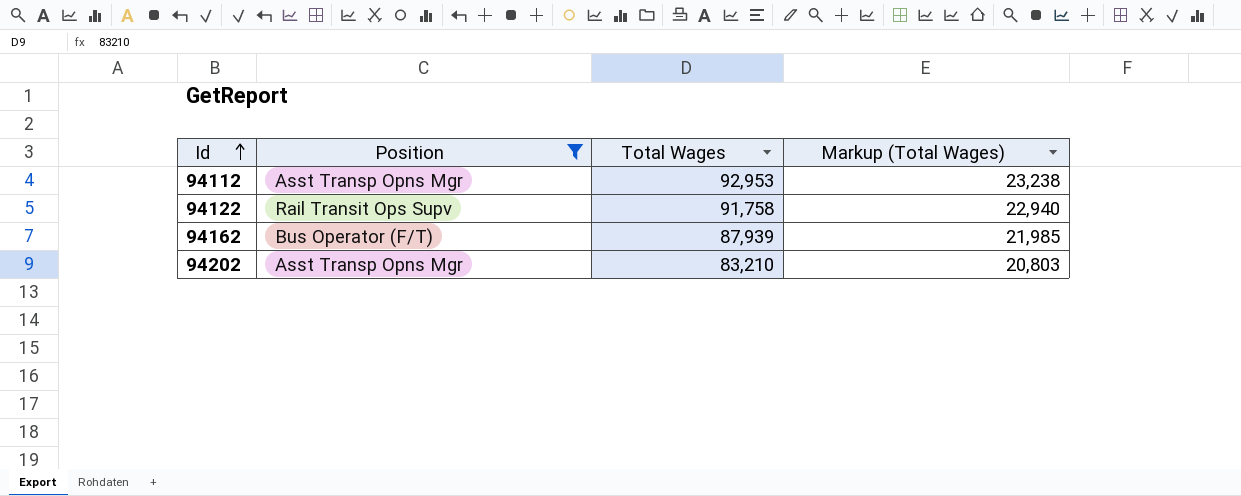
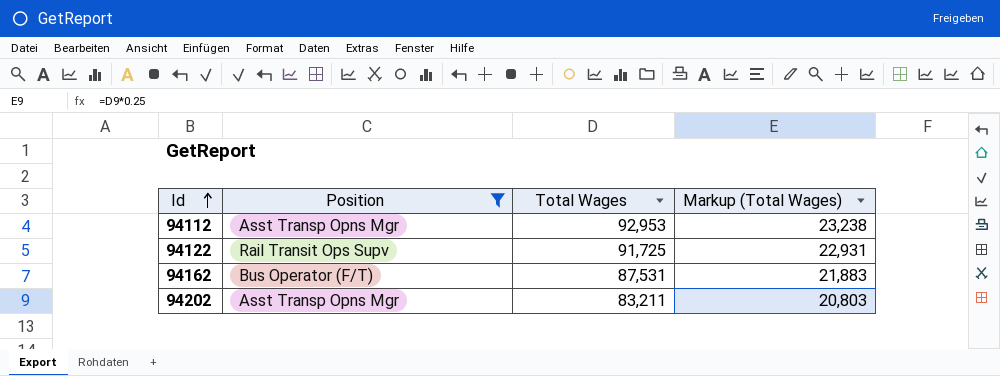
94122 | Total Wages: 91,758 -> 91,725
94122 | Markup (Total Wages): 22,940 -> 22,931
94162 | Total Wages: 87,939 -> 87,531
94162 | Markup (Total Wages): 21,985 -> 21,883
94202 | Total Wages: 83,210 -> 83,211

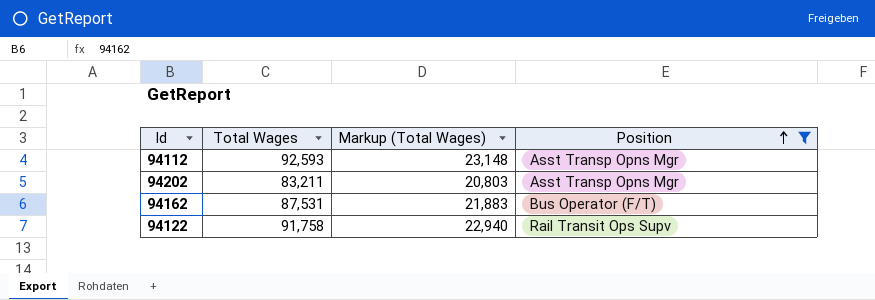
row order: Id ascending -> Position ascending
column Position | position: 2 -> 4
94112 | Total Wages: 92,953 -> 92,593
94112 | Markup (Total Wages): 23,238 -> 23,148
94122 | Total Wages: 91,725 -> 91,758
94122 | Markup (Total Wages): 22,931 -> 22,940

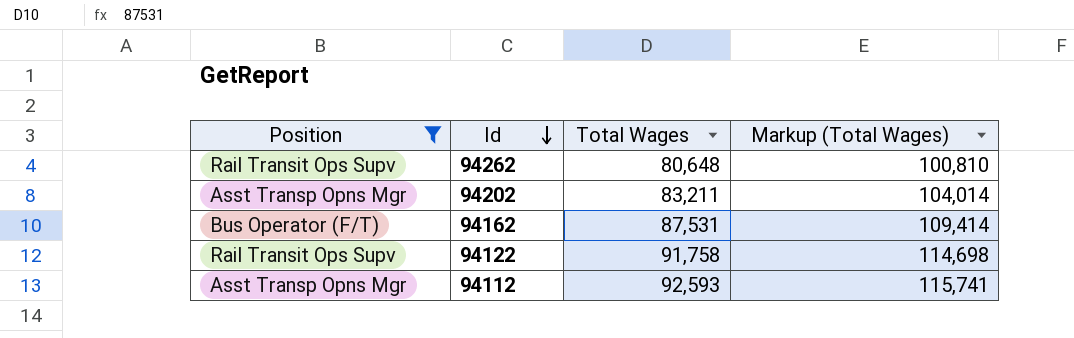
row order: Position ascending -> Id descending
column Position | position: 4 -> 1
column Markup (Total Wages) | formula: [Total Wages] * 0.25 -> [Total Wages] * 1.25
row 94262: none -> Rail Transit Ops Supv | 80,648 | 100,810

